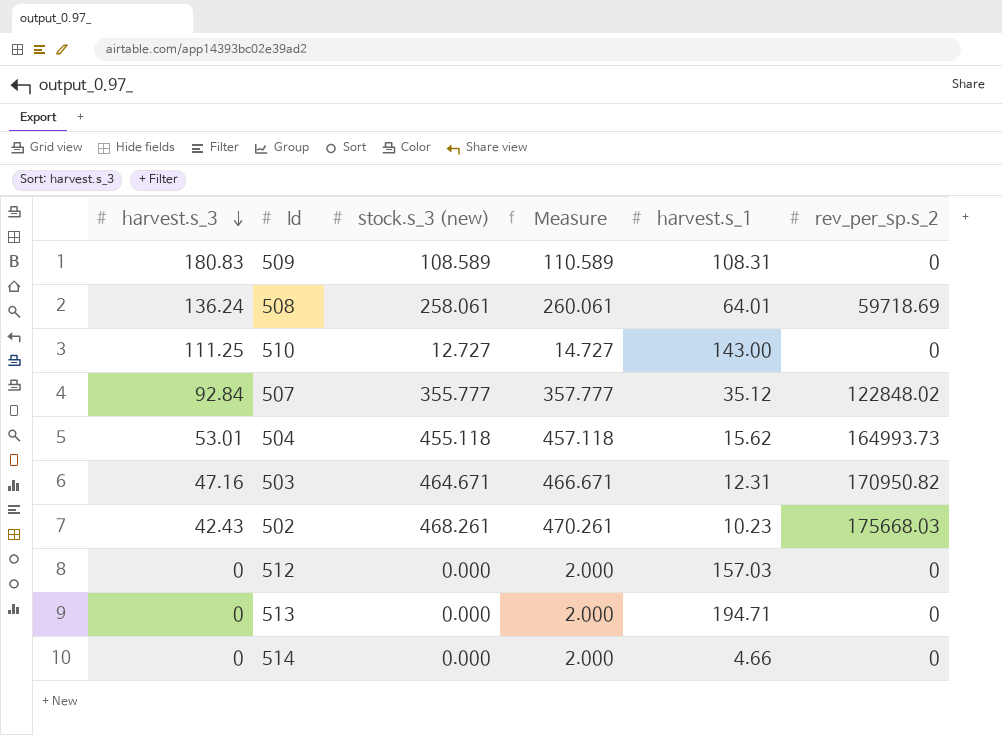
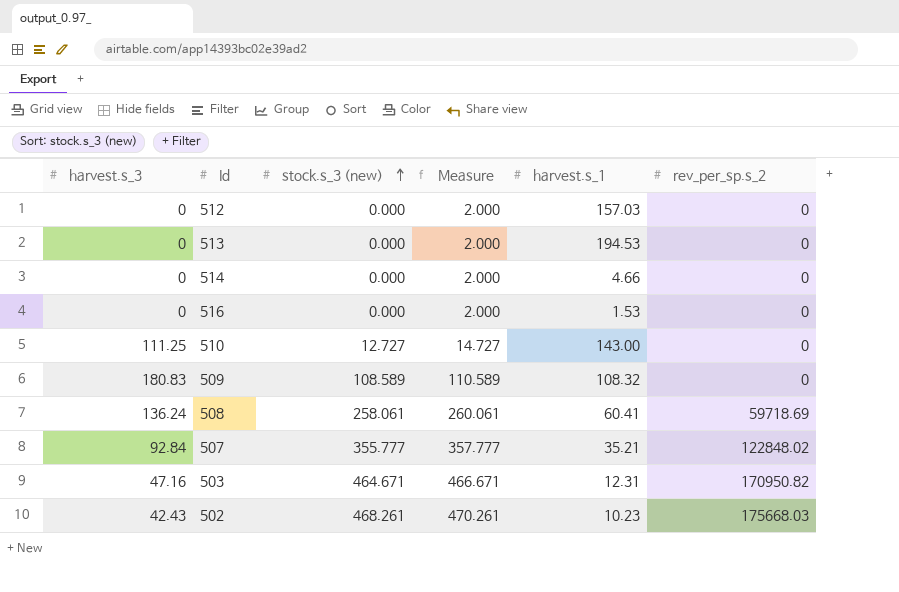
row order: harvest.s_3 descending -> stock.s_3 (new) ascending
row 504: 53.01 | 455.118 | 457.118 | 15.62 | 164993.73 -> none
513 | harvest.s_1: 194.71 -> 194.53
row 516: none -> 0 | 0.000 | 2.000 | 1.53 | 0
509 | harvest.s_1: 108.31 -> 108.32
508 | harvest.s_1: 64.01 -> 60.41
507 | harvest.s_1: 35.12 -> 35.21

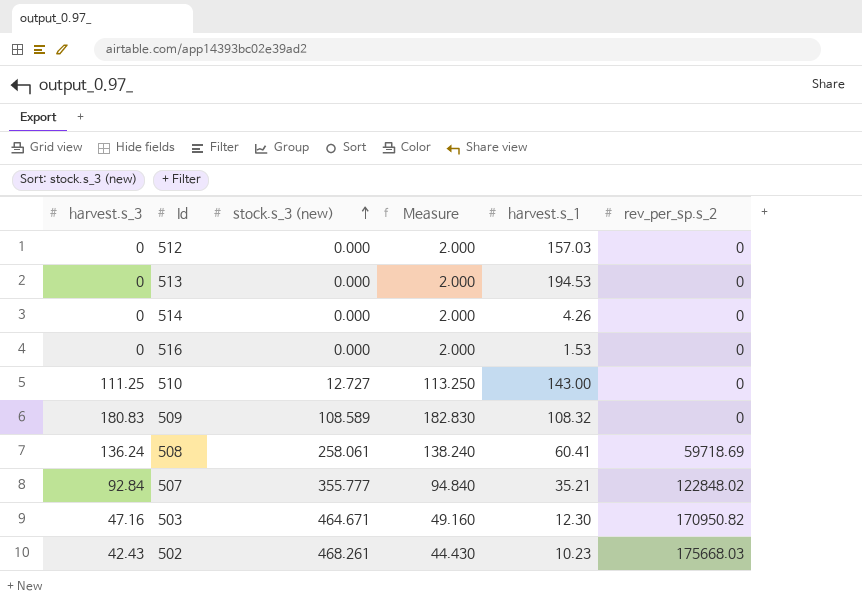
column Measure | formula: [stock.s_3 (new)] + 2 -> [harvest.s_3] + 2
514 | harvest.s_1: 4.66 -> 4.26
503 | harvest.s_1: 12.31 -> 12.30

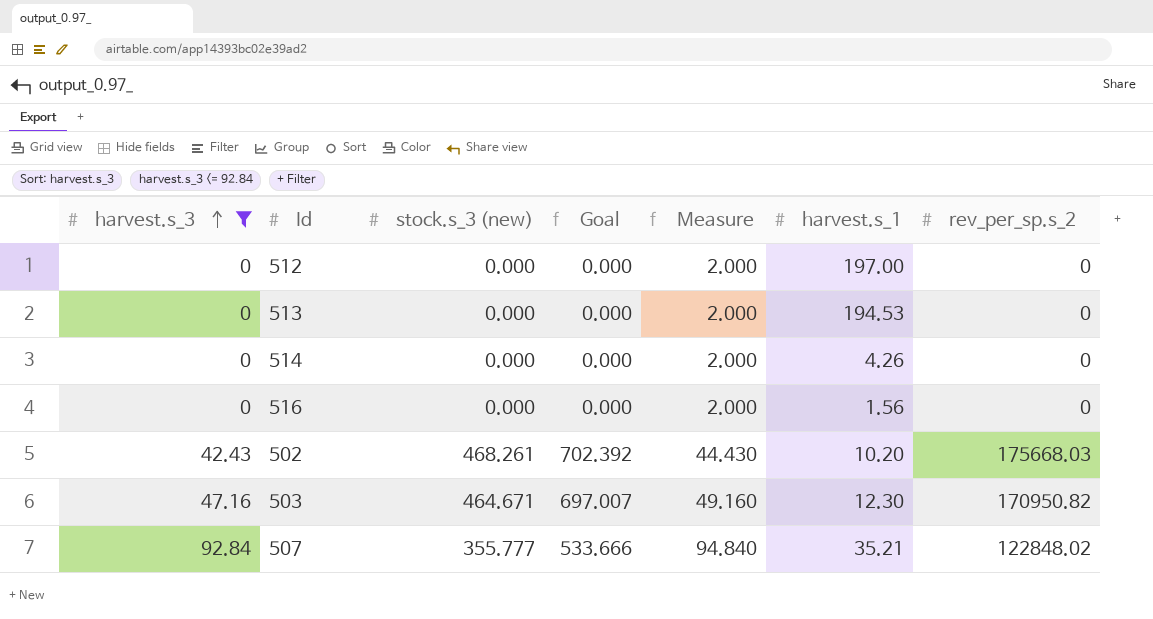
filter: none -> harvest.s_3 <= 92.84
row order: stock.s_3 (new) ascending -> harvest.s_3 ascending
column Goal | formula: none -> [stock.s_3 (new)] * 1.5
512 | harvest.s_1: 157.03 -> 197.00
516 | harvest.s_1: 1.53 -> 1.56
502 | harvest.s_1: 10.23 -> 10.20

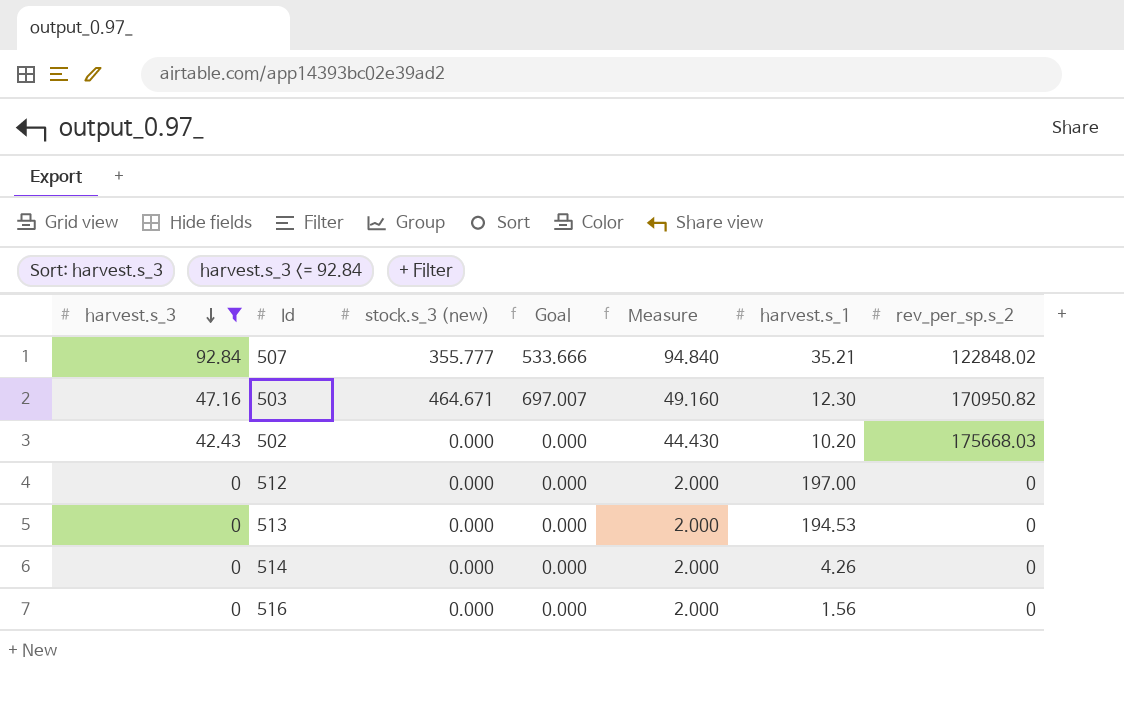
row order: harvest.s_3 ascending -> harvest.s_3 descending
502 | stock.s_3 (new): 468.261 -> 0.000
502 | Goal: 702.392 -> 0.000

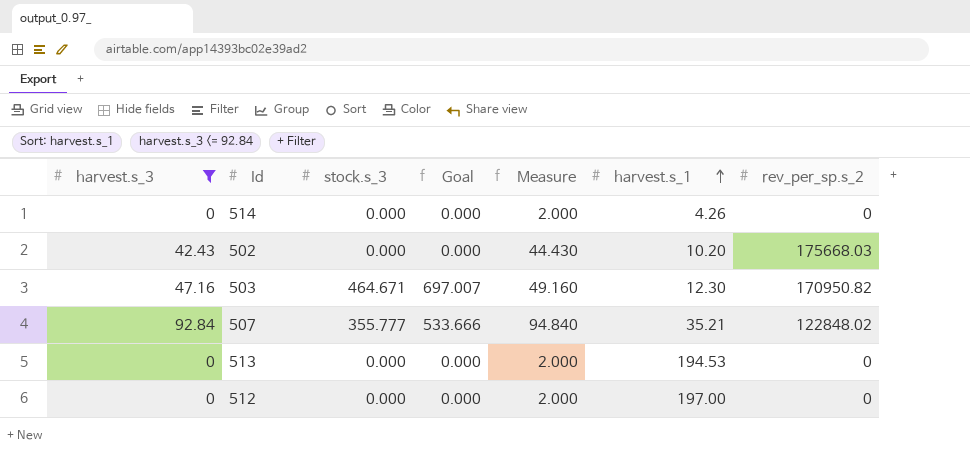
row order: harvest.s_3 descending -> harvest.s_1 ascending
column name: stock.s_3 (new) -> stock.s_3
row 516: 0 | 0.000 | 0.000 | 2.000 | 1.56 | 0 -> none

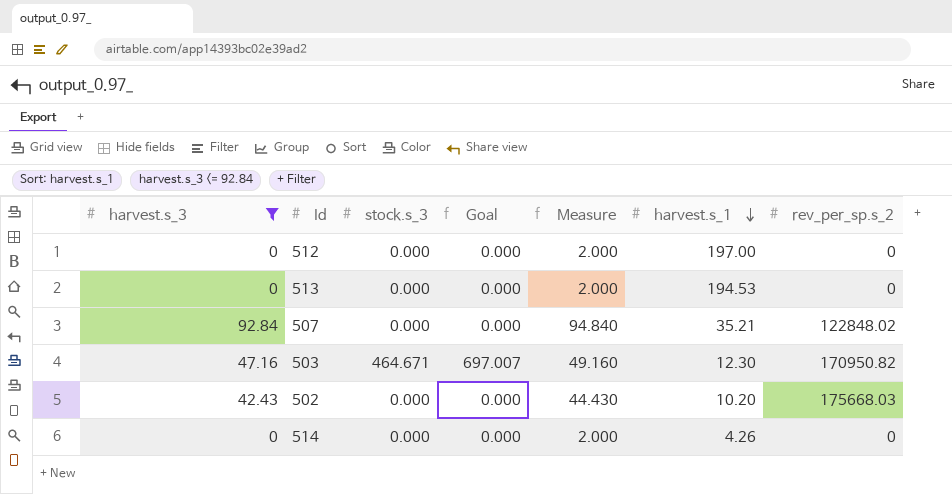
row order: harvest.s_1 ascending -> harvest.s_1 descending
507 | stock.s_3: 355.777 -> 0.000
507 | Goal: 533.666 -> 0.000

